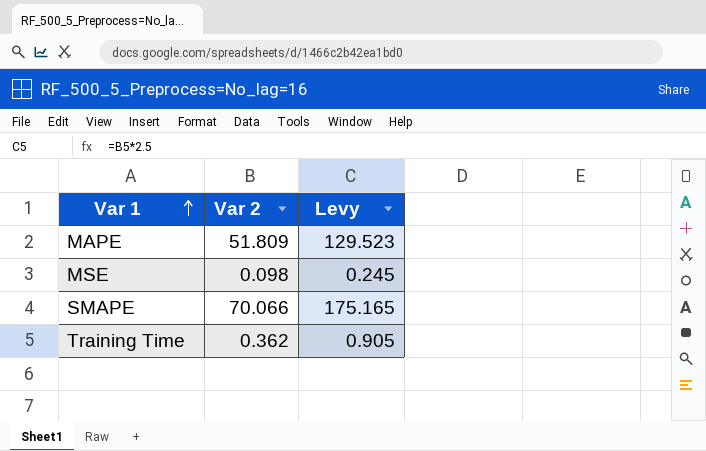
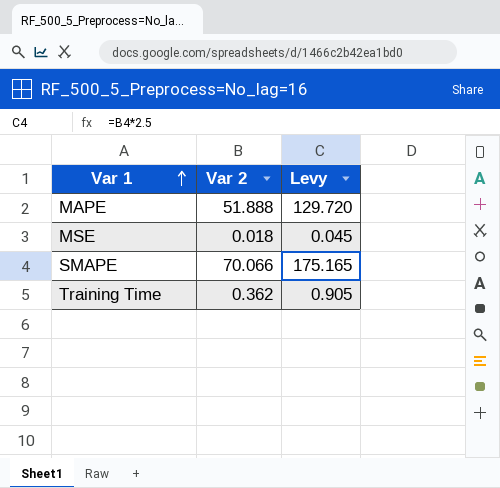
MAPE | Var 2: 51.809 -> 51.888
MAPE | Levy: 129.523 -> 129.720
MSE | Var 2: 0.098 -> 0.018
MSE | Levy: 0.245 -> 0.045

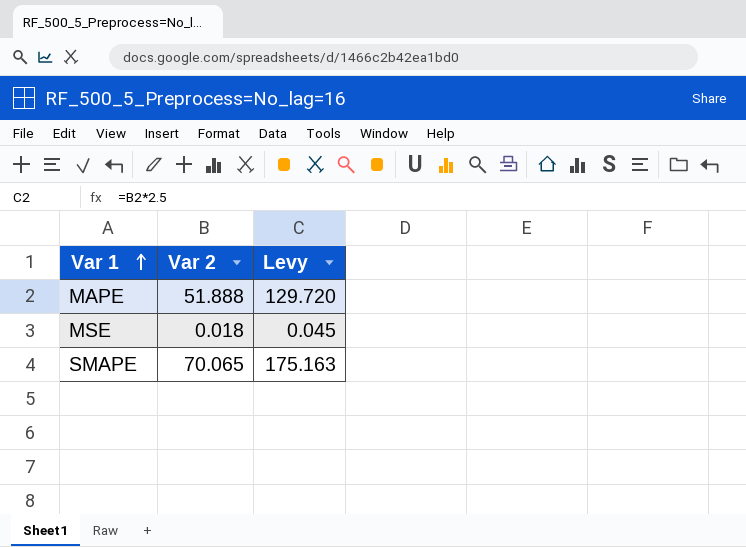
row Training Time: 0.362 | 0.905 -> none
SMAPE | Var 2: 70.066 -> 70.065
SMAPE | Levy: 175.165 -> 175.163

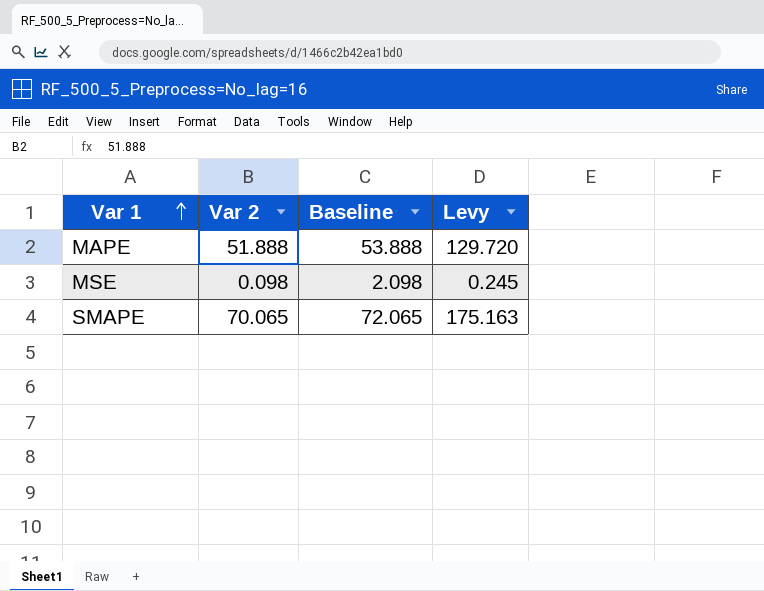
column Baseline | formula: none -> [Var 2] + 2
MSE | Var 2: 0.018 -> 0.098
MSE | Levy: 0.045 -> 0.245

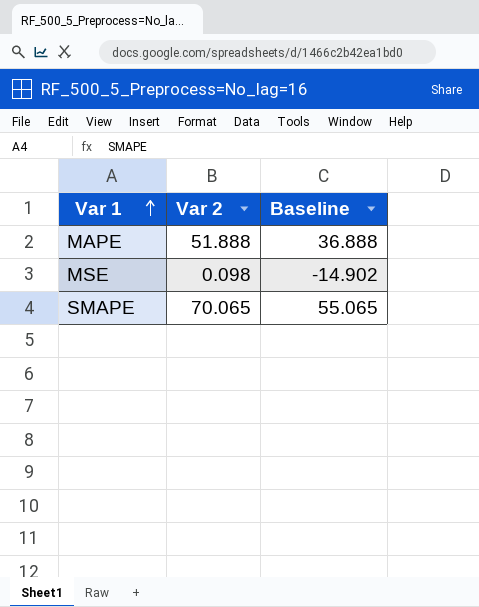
column Levy | formula: [Var 2] * 2.5 -> none
column Baseline | formula: [Var 2] + 2 -> [Var 2] - 15

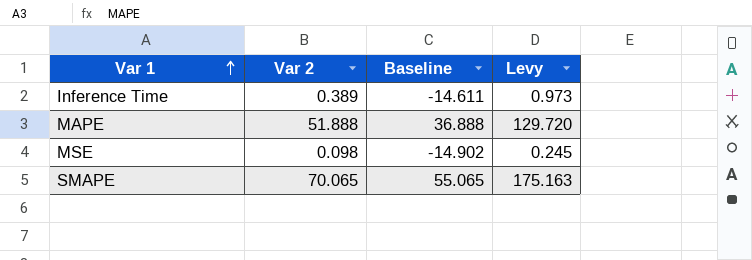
column Levy | formula: none -> [Var 2] * 2.5
row Inference Time: none -> 0.389 | -14.611 | 0.973

